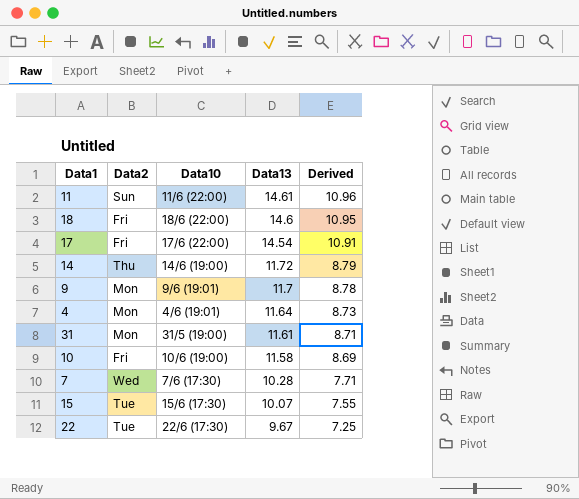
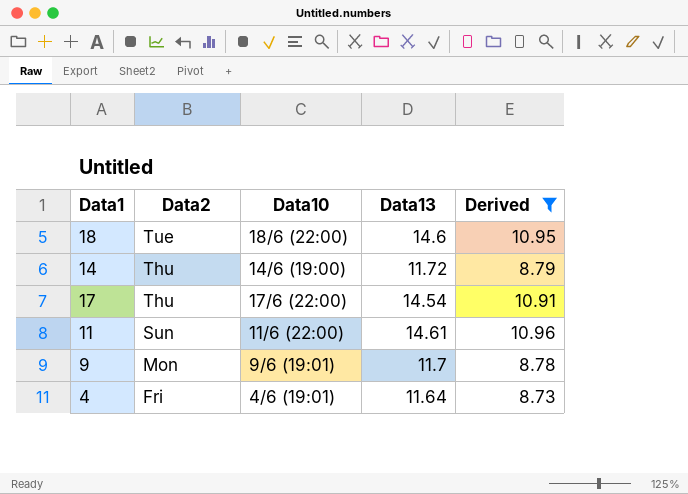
filter: none -> Derived >= 8.73
row order: Data13 descending -> Data2 descending
18 | Data2: Fri -> Tue
17 | Data2: Fri -> Thu
4 | Data2: Mon -> Fri

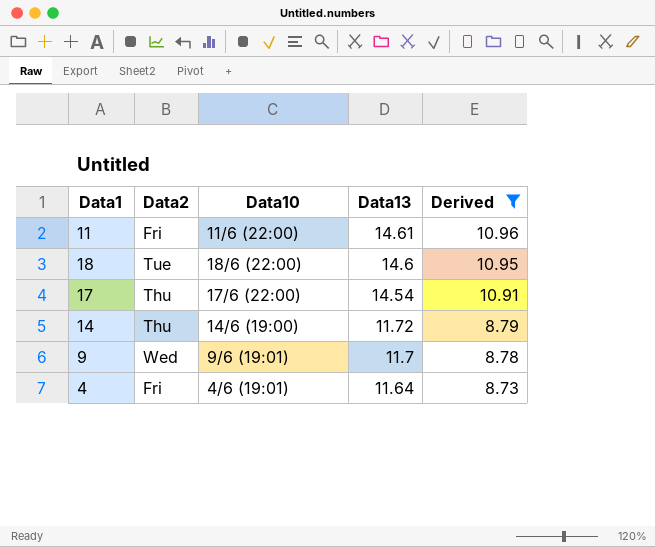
row order: Data2 descending -> Data13 descending
11 | Data2: Sun -> Fri
9 | Data2: Mon -> Wed

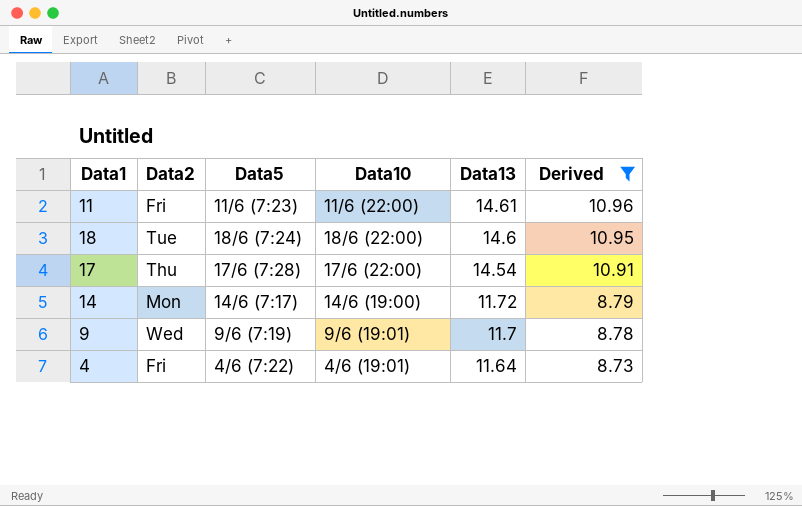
column Data5 | position: none -> 3
14 | Data2: Thu -> Mon

